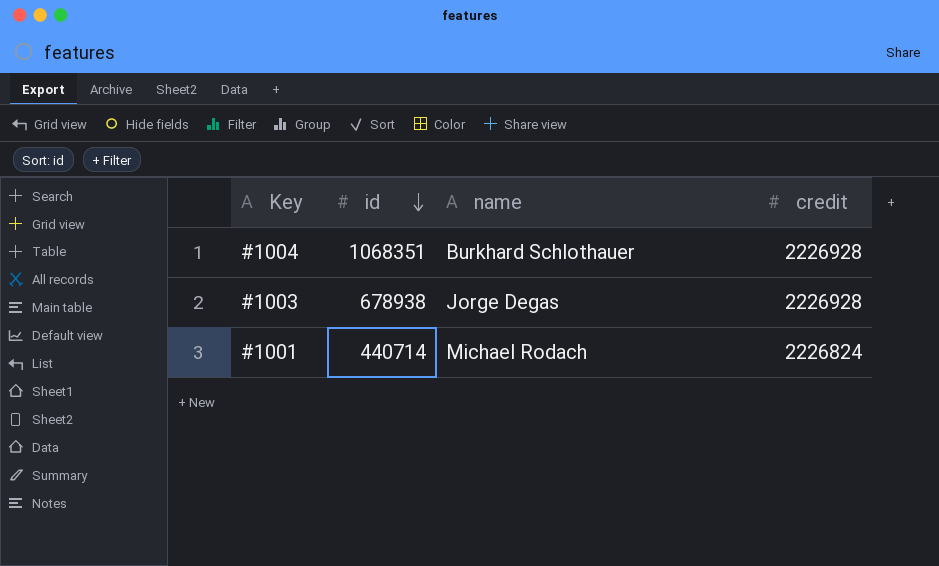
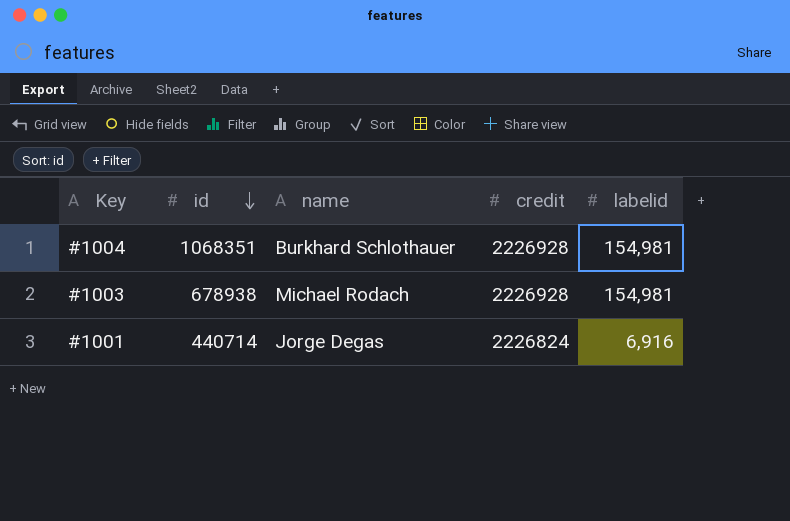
column labelid | position: none -> 5
#1003 | name: Jorge Degas -> Michael Rodach
#1001 | name: Michael Rodach -> Jorge Degas

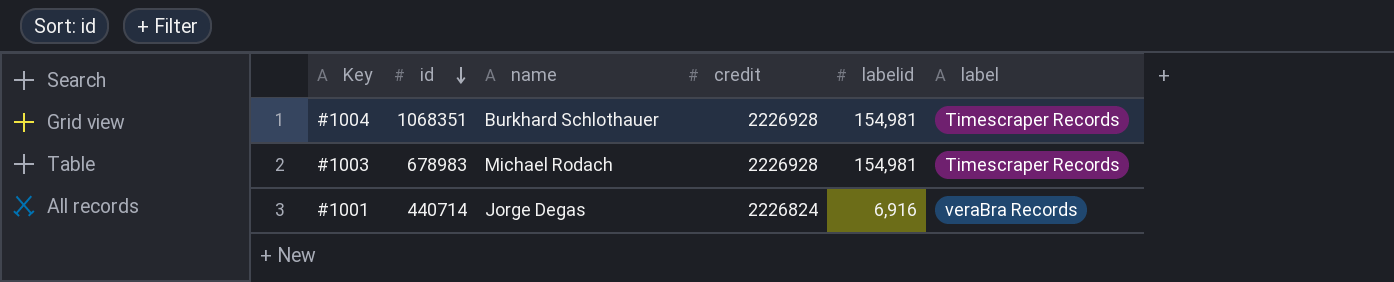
column label | position: none -> 6
#1003 | id: 678938 -> 678983

